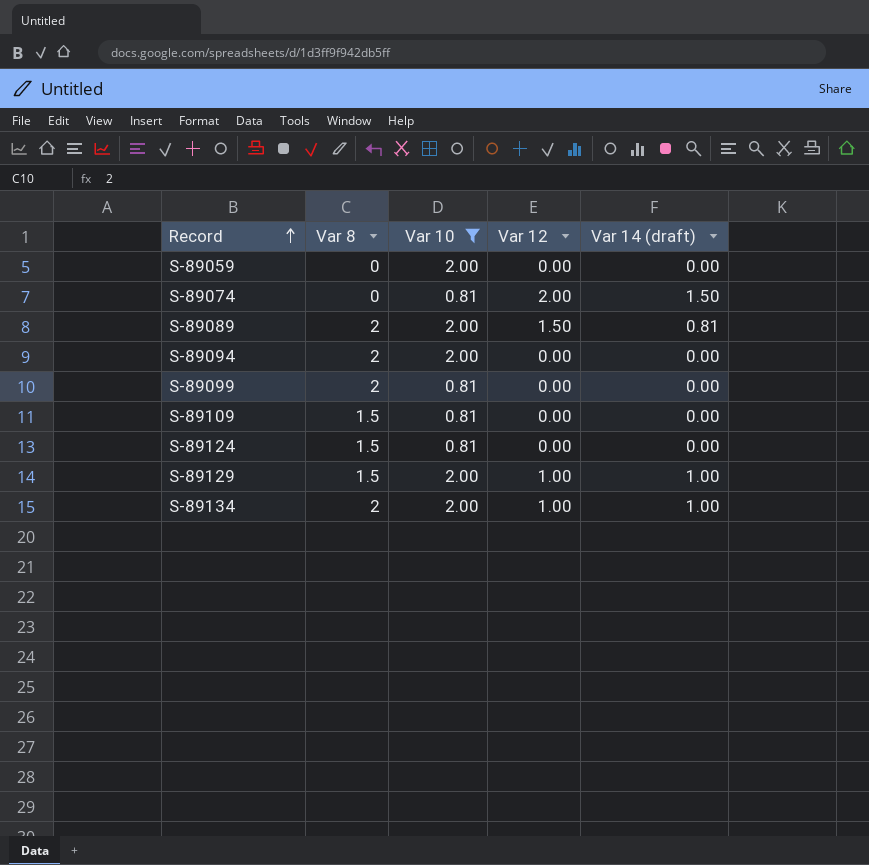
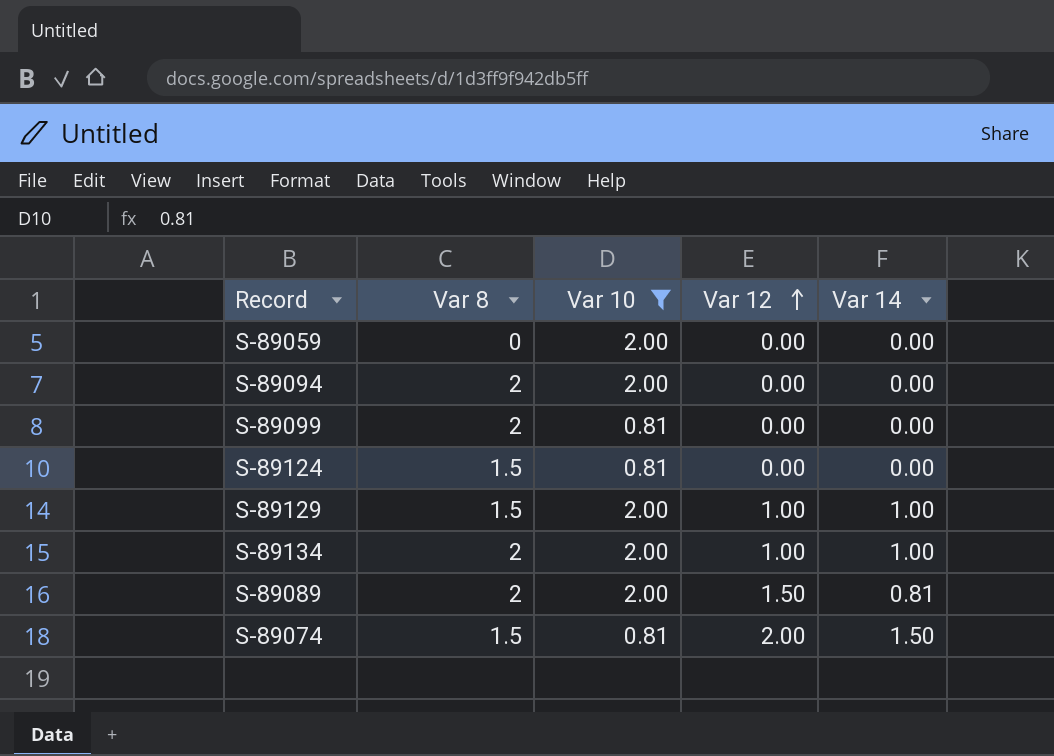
row order: Record ascending -> Var 12 ascending
column name: Var 14 (draft) -> Var 14
row S-89109: 1.5 | 0.81 | 0.00 | 0.00 -> none
S-89074 | Var 8: 0 -> 1.5

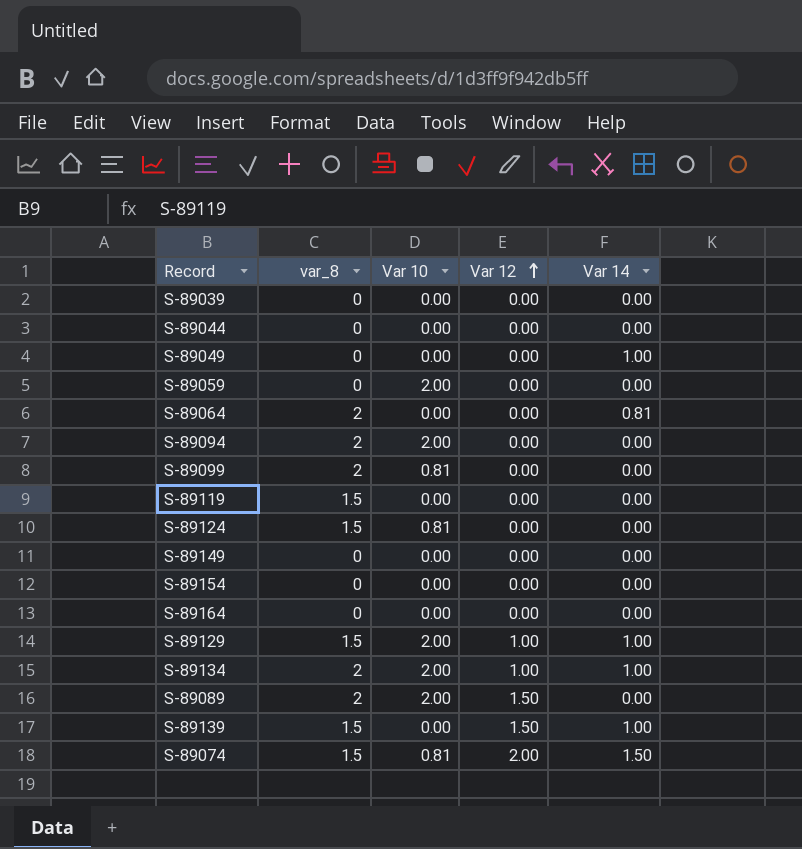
filter: Var 10 != 0.00 -> none
column name: Var 8 -> var_8
S-89089 | Var 14: 0.81 -> 0.00

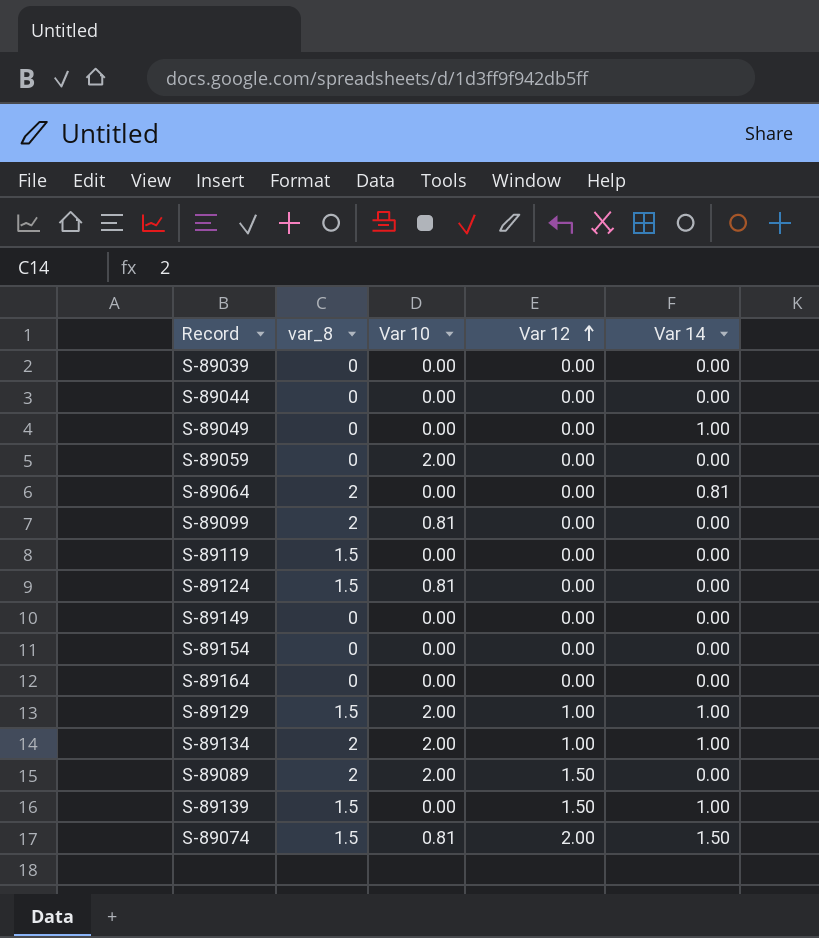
row S-89094: 2 | 2.00 | 0.00 | 0.00 -> none

